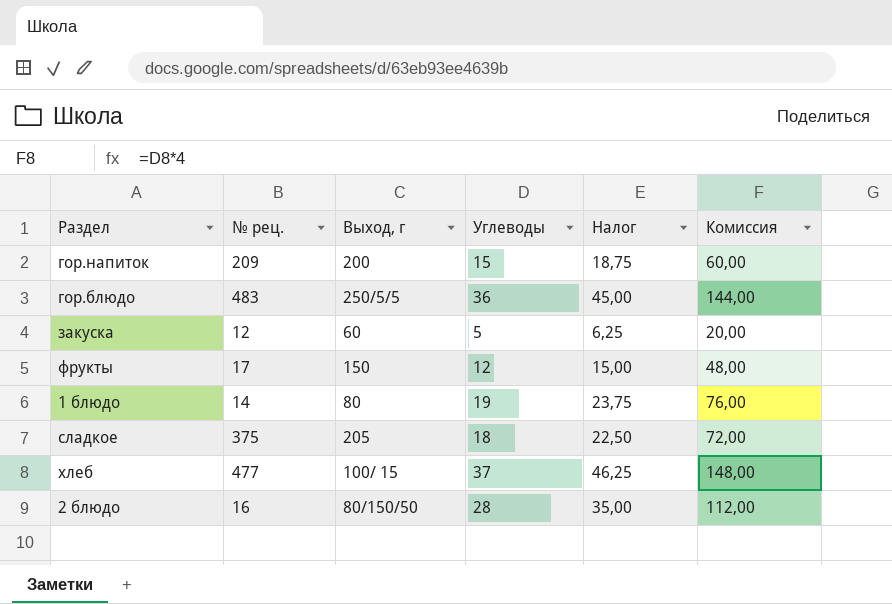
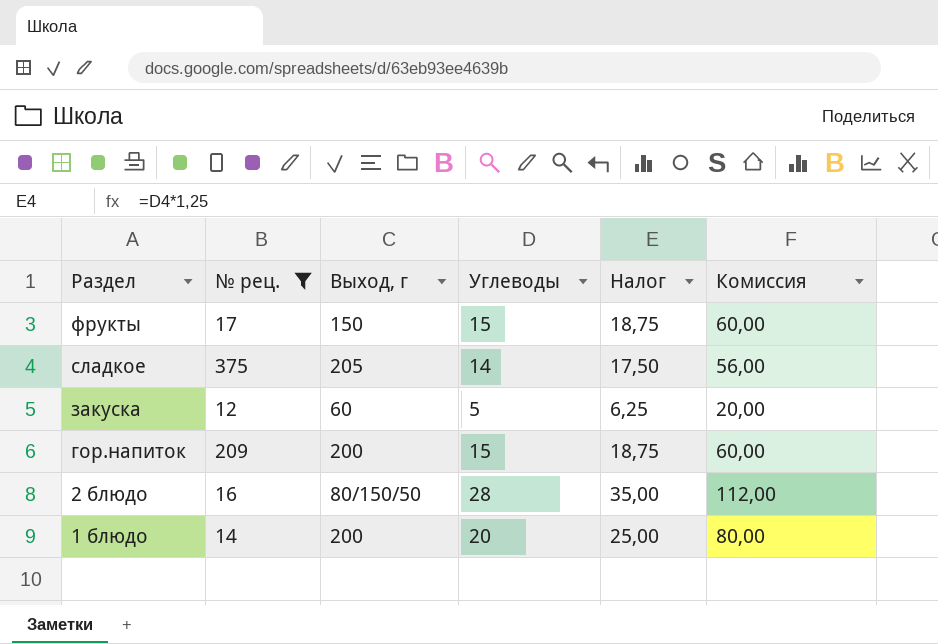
filter: none -> № рец. <= 375
row order: none -> Раздел descending
фрукты | Углеводы: 12 -> 15
фрукты | Налог: 15,00 -> 18,75
фрукты | Комиссия: 48,00 -> 60,00
сладкое | Углеводы: 18 -> 14
сладкое | Налог: 22,50 -> 17,50
сладкое | Комиссия: 72,00 -> 56,00
1 блюдо | Выход, г: 80 -> 200
1 блюдо | Углеводы: 19 -> 20
1 блюдо | Налог: 23,75 -> 25,00
1 блюдо | Комиссия: 76,00 -> 80,00

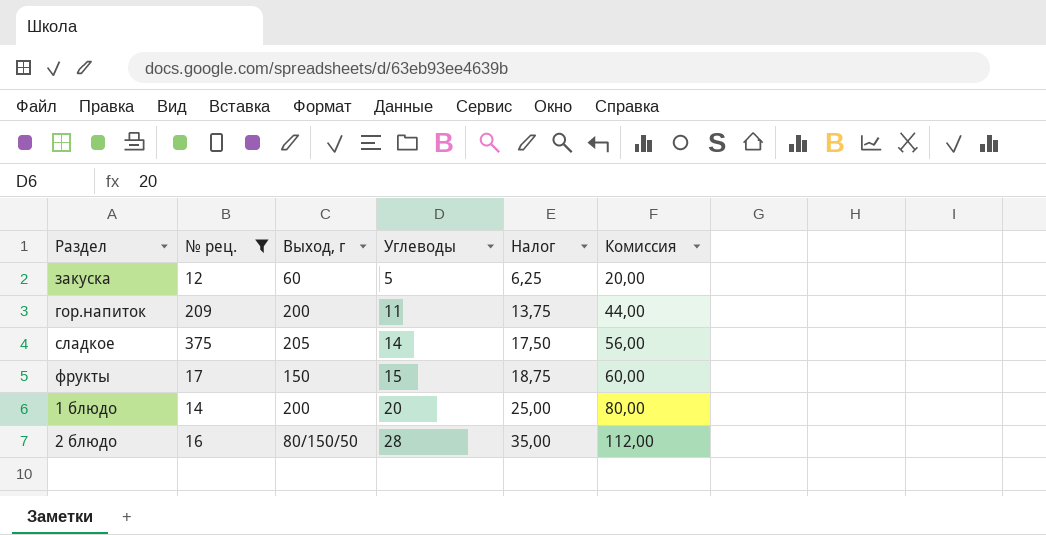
row order: Раздел descending -> Углеводы ascending
гор.напиток | Углеводы: 15 -> 11
гор.напиток | Налог: 18,75 -> 13,75
гор.напиток | Комиссия: 60,00 -> 44,00

